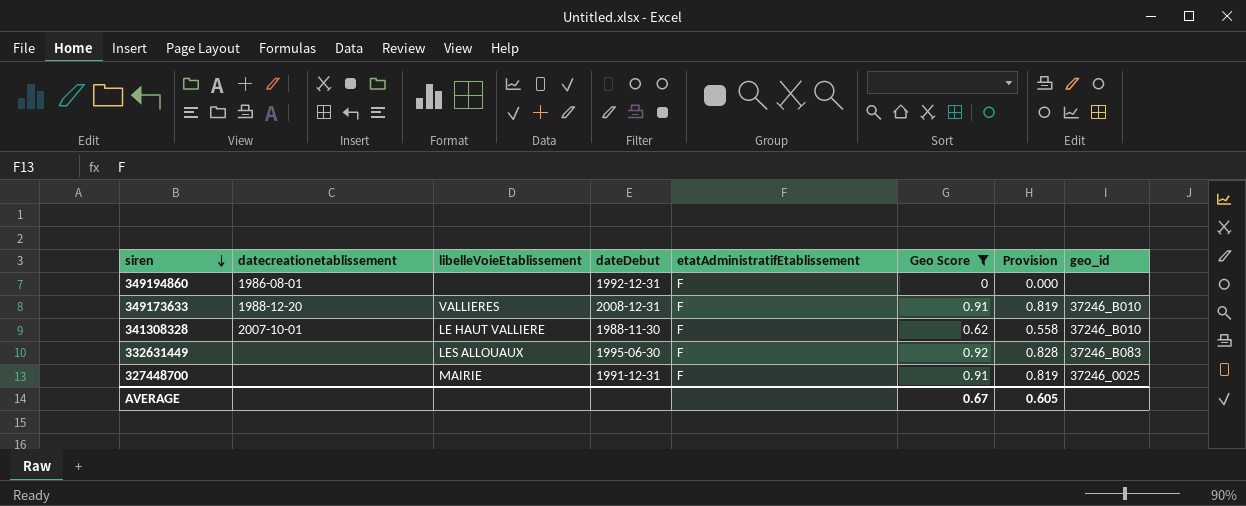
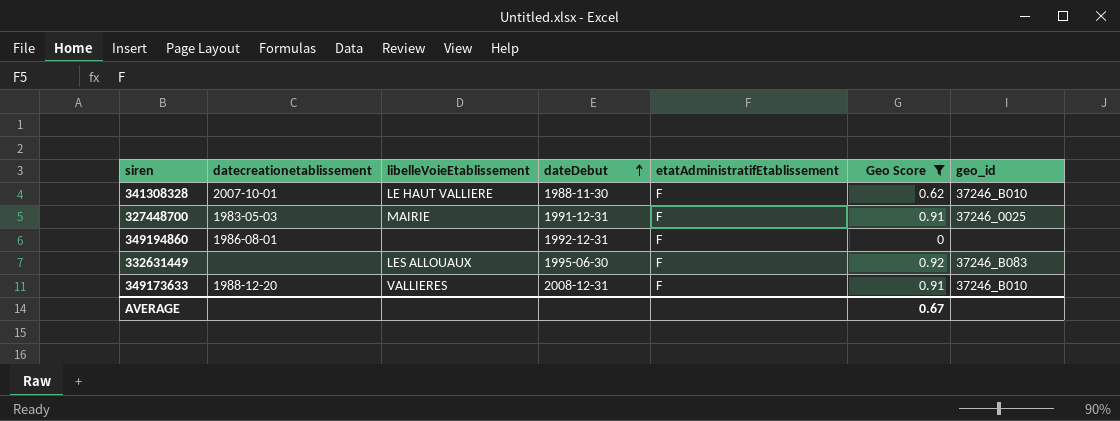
row order: siren descending -> dateDebut ascending
column Provision | formula: [Geo Score] * 0.9 -> none
327448700 | datecreationetablissement: none -> 1983-05-03

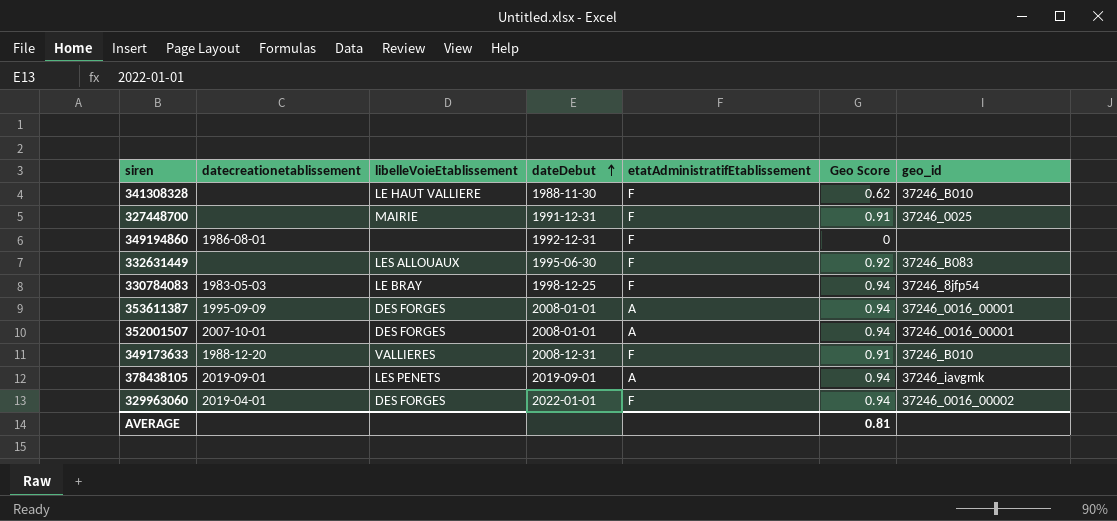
filter: Geo Score != 0.94 -> none
341308328 | datecreationetablissement: 2007-10-01 -> none
327448700 | datecreationetablissement: 1983-05-03 -> none
AVERAGE | Geo Score: 0.67 -> 0.81

